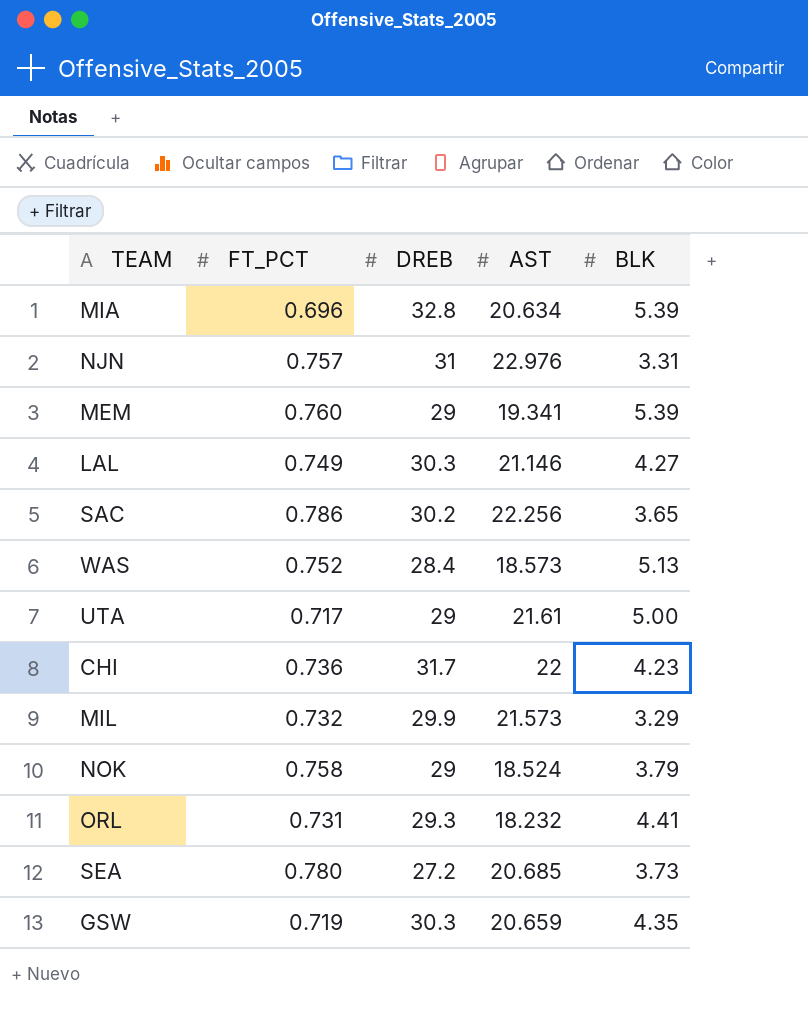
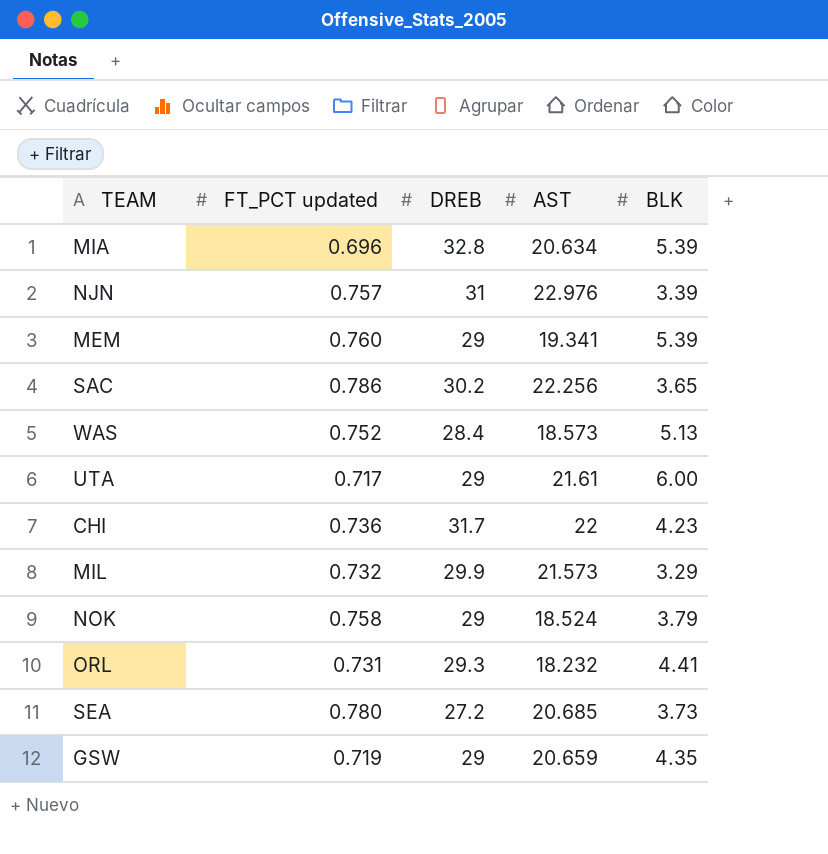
column name: FT_PCT -> FT_PCT updated
row LAL: 0.749 | 30.3 | 21.146 | 4.27 -> none
NJN | BLK: 3.31 -> 3.39
UTA | BLK: 5.00 -> 6.00
GSW | DREB: 30.3 -> 29

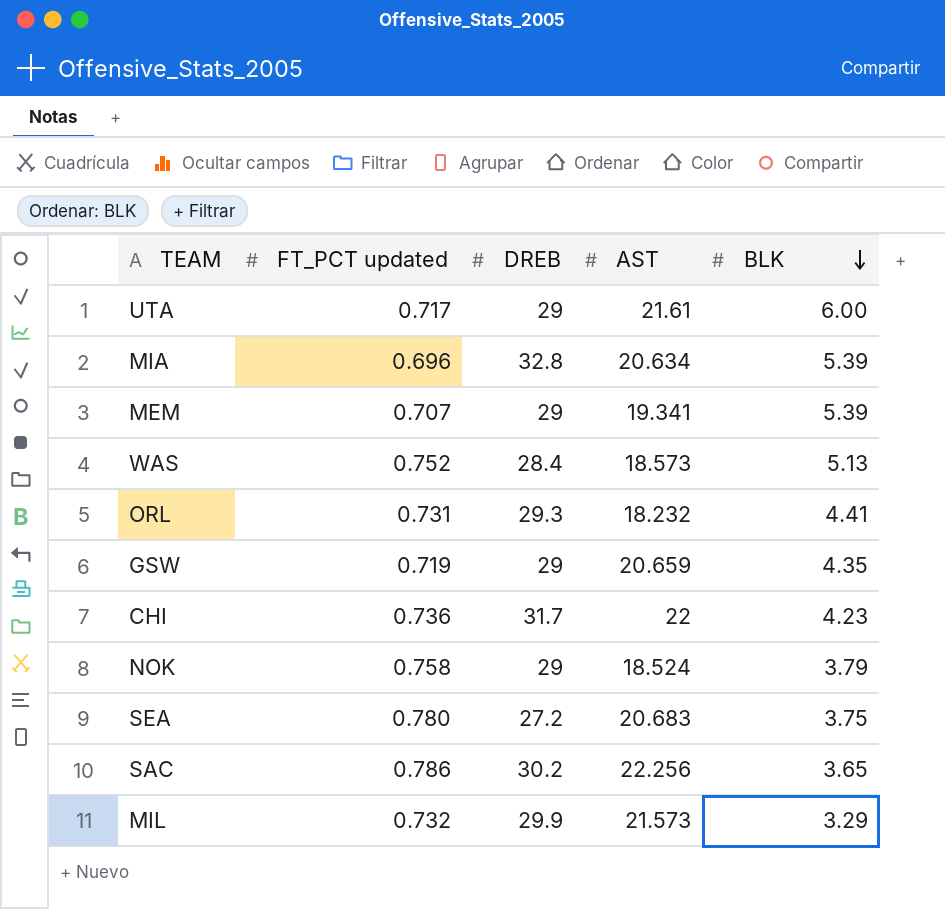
row order: none -> BLK descending
row NJN: 0.757 | 31 | 22.976 | 3.39 -> none
MEM | FT_PCT updated: 0.760 -> 0.707
SEA | AST: 20.685 -> 20.683
SEA | BLK: 3.73 -> 3.75

